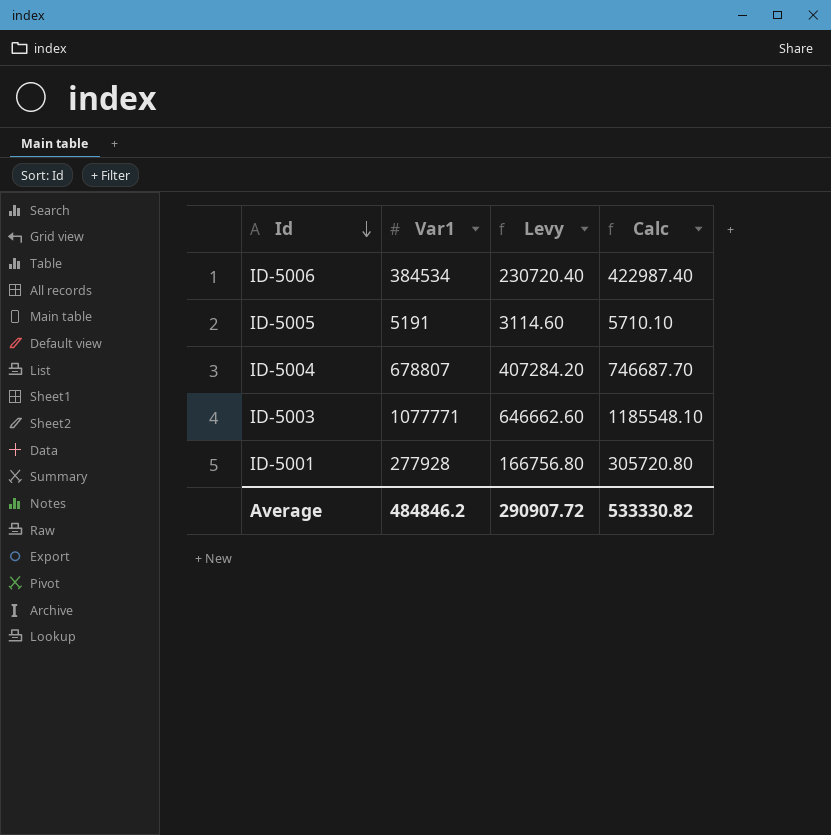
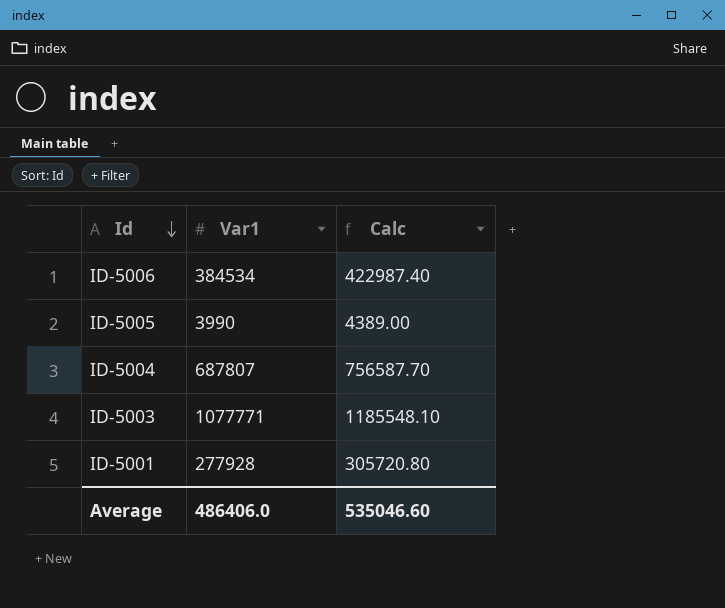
column Levy | formula: [Var1] * 0.6 -> none
ID-5005 | Var1: 5191 -> 3990
ID-5005 | Calc: 5710.10 -> 4389.00
ID-5004 | Var1: 678807 -> 687807
ID-5004 | Calc: 746687.70 -> 756587.70
Average | Var1: 484846.2 -> 486406.0
Average | Calc: 533330.82 -> 535046.60

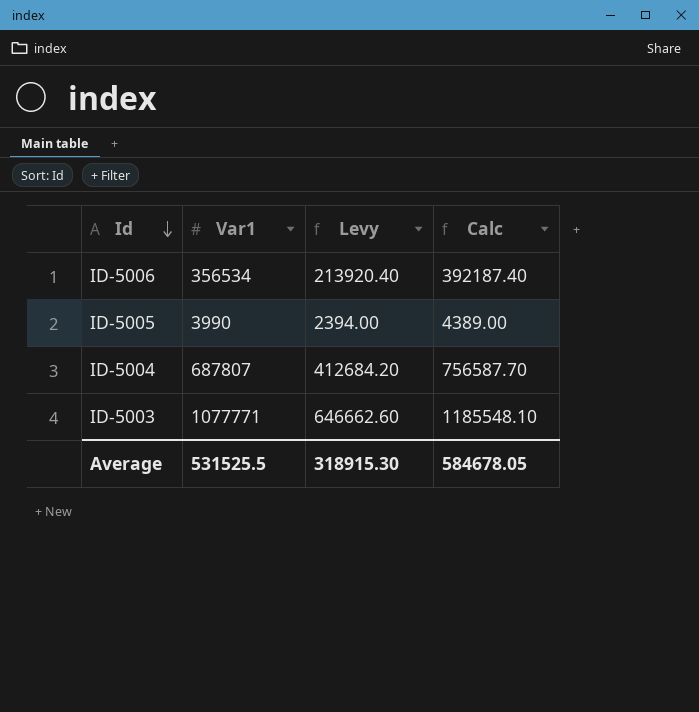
column Levy | formula: none -> [Var1] * 0.6
row ID-5001: 277928 | 305720.80 -> none
ID-5006 | Var1: 384534 -> 356534
ID-5006 | Calc: 422987.40 -> 392187.40
Average | Var1: 486406.0 -> 531525.5
Average | Calc: 535046.60 -> 584678.05

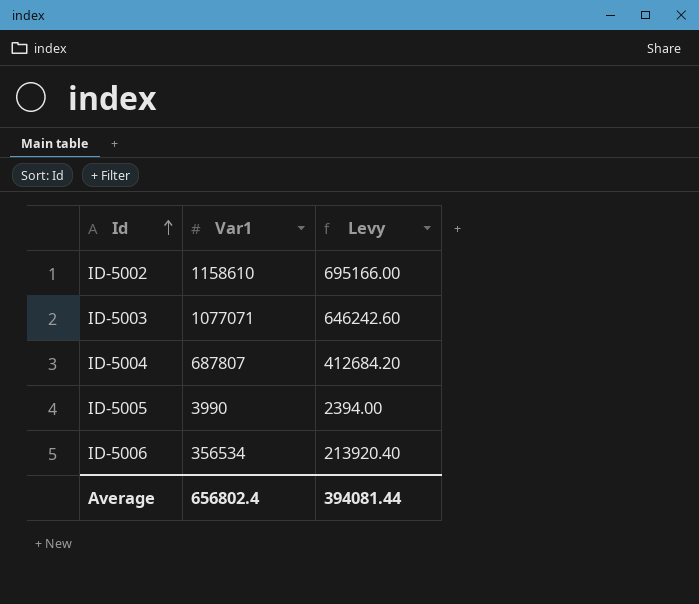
row order: Id descending -> Id ascending
column Calc | formula: [Var1] * 1.1 -> none
row ID-5002: none -> 1158610 | 695166.00
ID-5003 | Var1: 1077771 -> 1077071
ID-5003 | Levy: 646662.60 -> 646242.60
Average | Var1: 531525.5 -> 656802.4
Average | Levy: 318915.30 -> 394081.44

